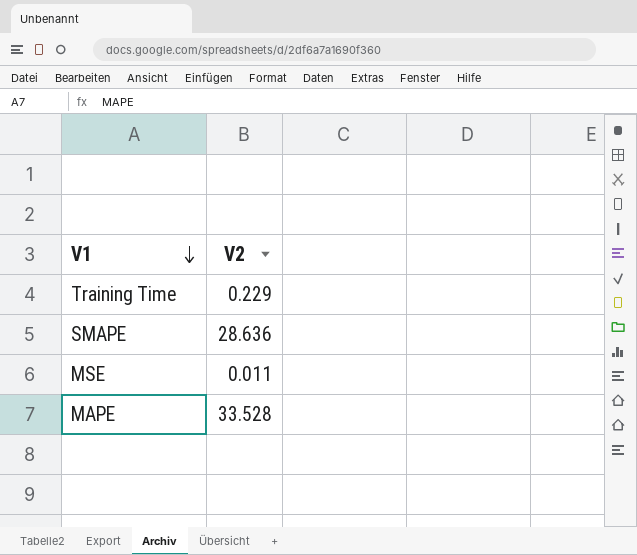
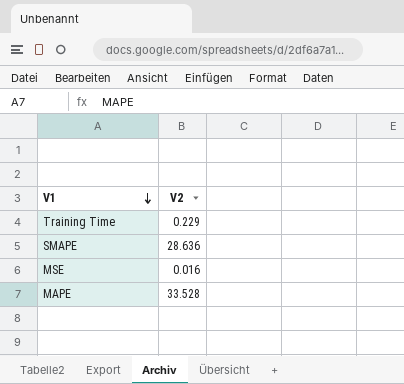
MSE | V2: 0.011 -> 0.016

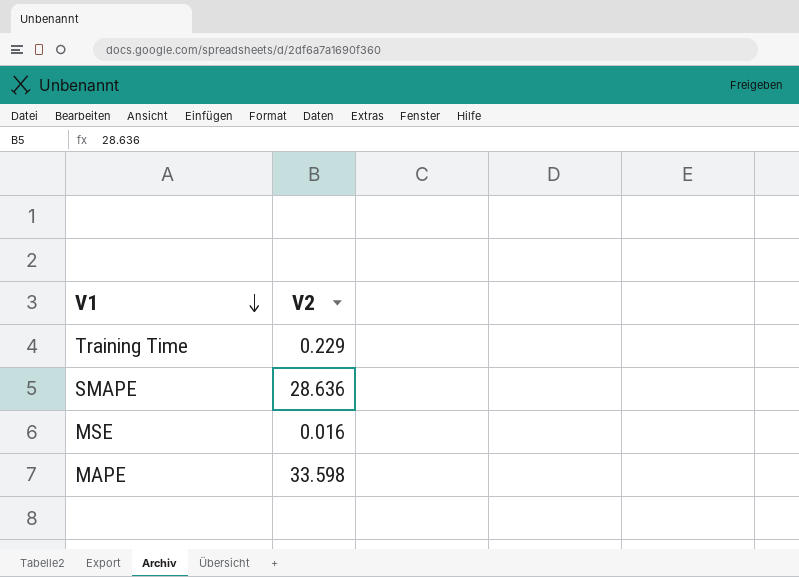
MAPE | V2: 33.528 -> 33.598

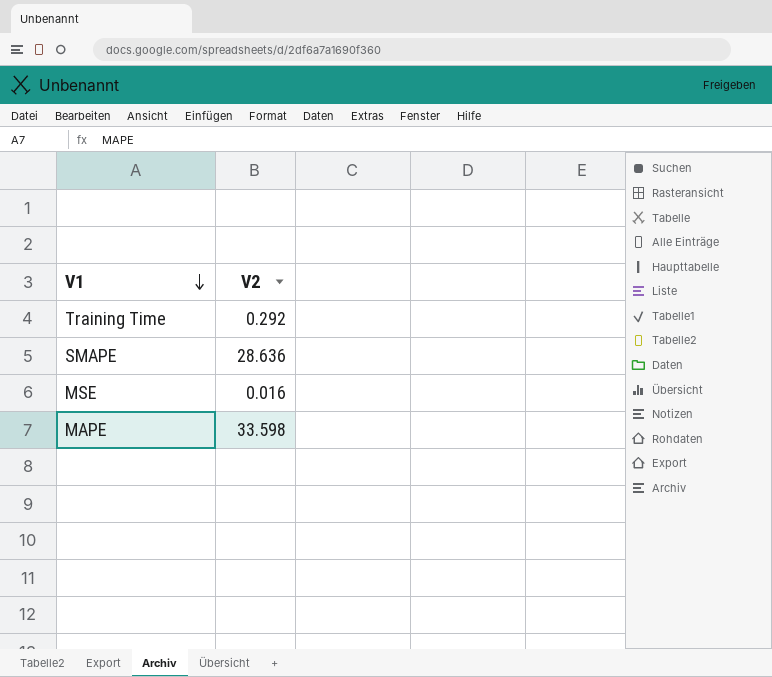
Training Time | V2: 0.229 -> 0.292

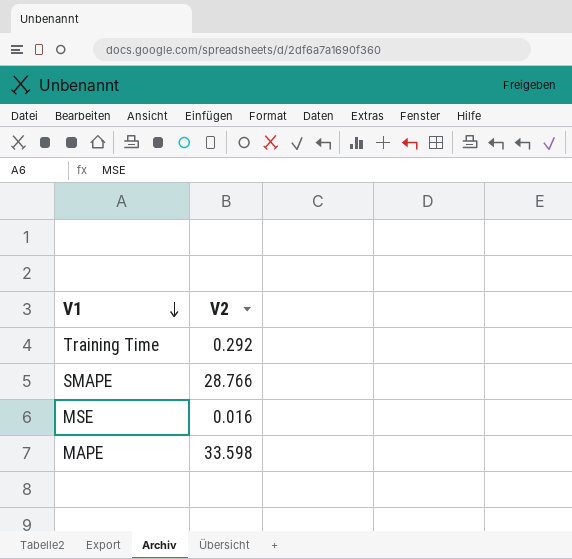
SMAPE | V2: 28.636 -> 28.766

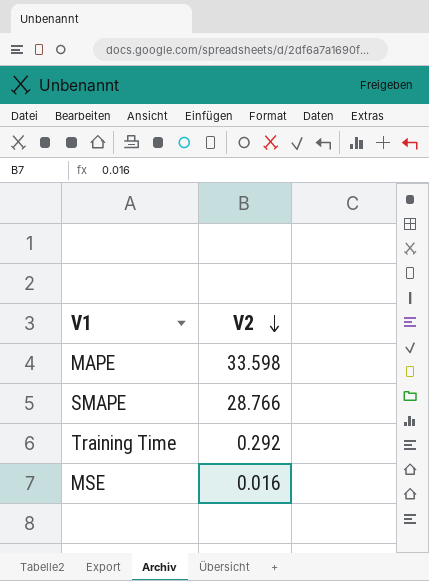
row order: V1 descending -> V2 descending

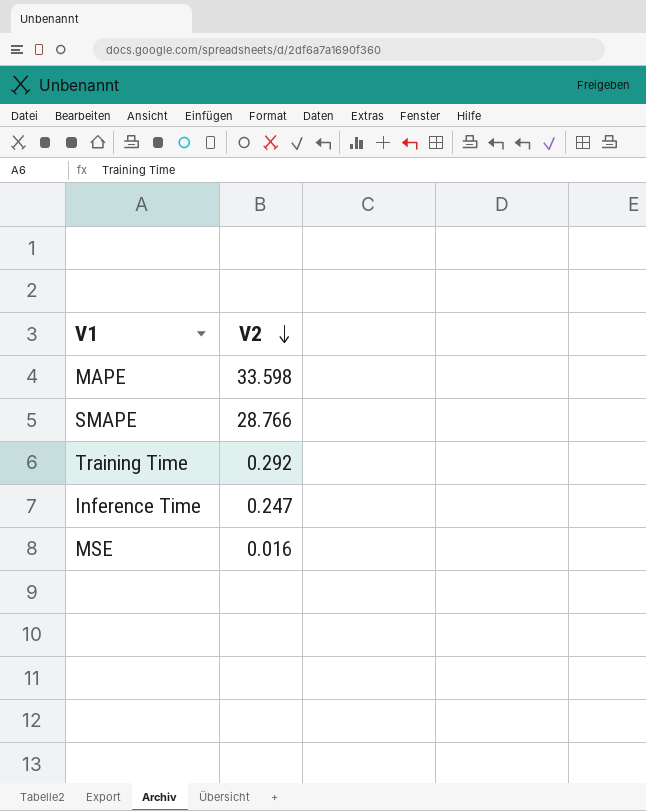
row Inference Time: none -> 0.247

